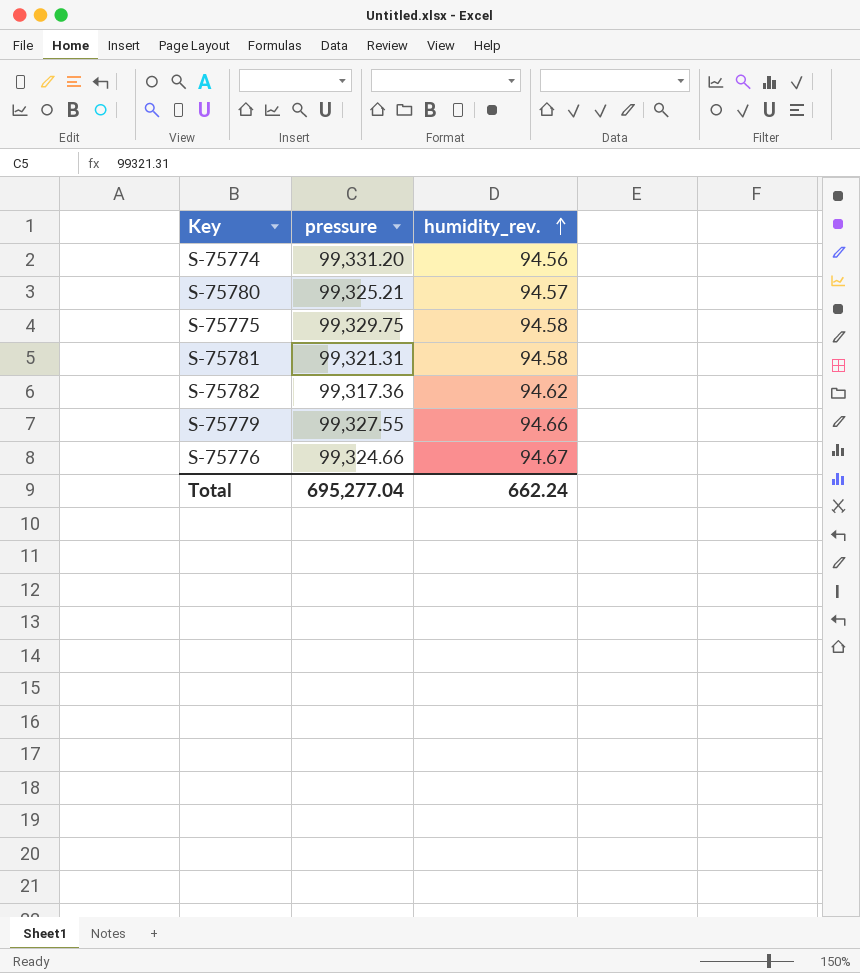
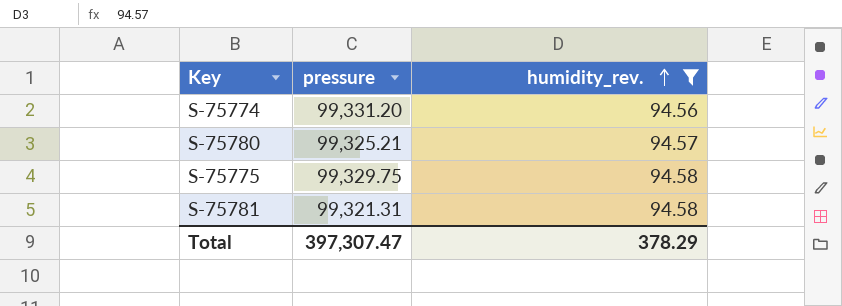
filter: none -> humidity_rev. <= 94.58
Total | pressure: 695,277.04 -> 397,307.47
Total | humidity_rev.: 662.24 -> 378.29

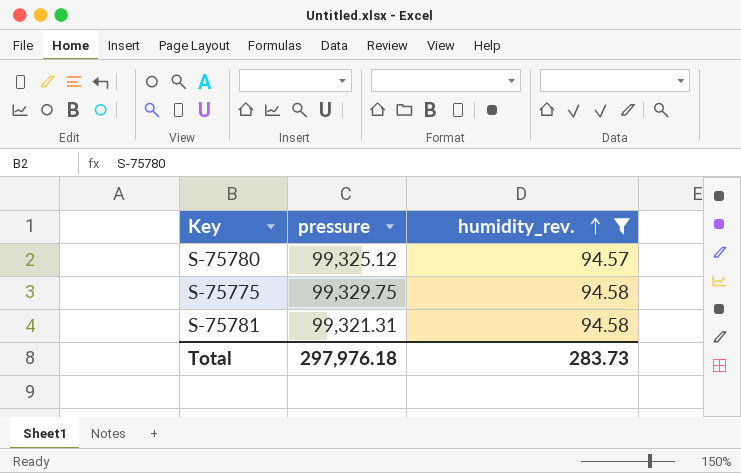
row S-75774: 99,331.20 | 94.56 -> none
S-75780 | pressure: 99,325.21 -> 99,325.12
Total | pressure: 397,307.47 -> 297,976.18
Total | humidity_rev.: 378.29 -> 283.73

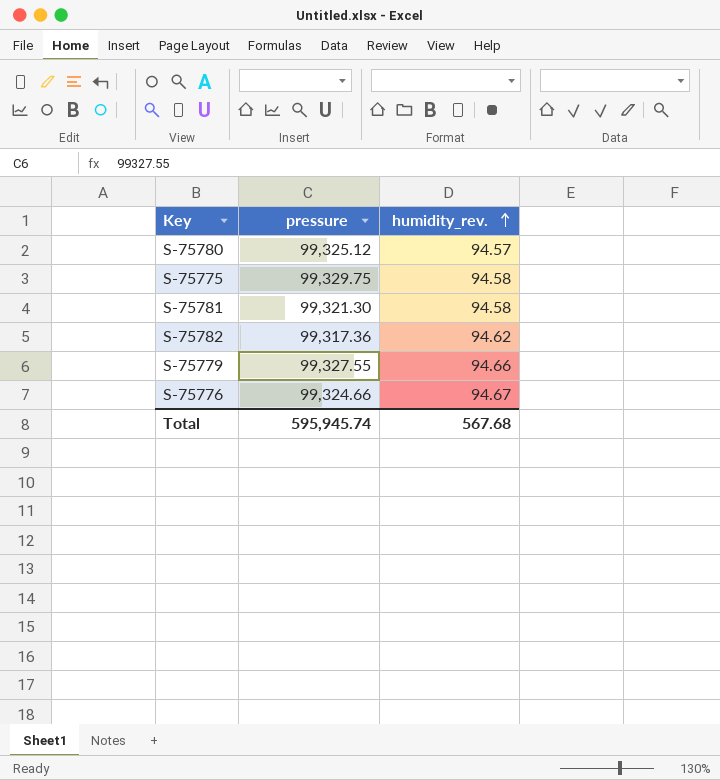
filter: humidity_rev. <= 94.58 -> none
S-75781 | pressure: 99,321.31 -> 99,321.30
Total | pressure: 297,976.18 -> 595,945.74
Total | humidity_rev.: 283.73 -> 567.68

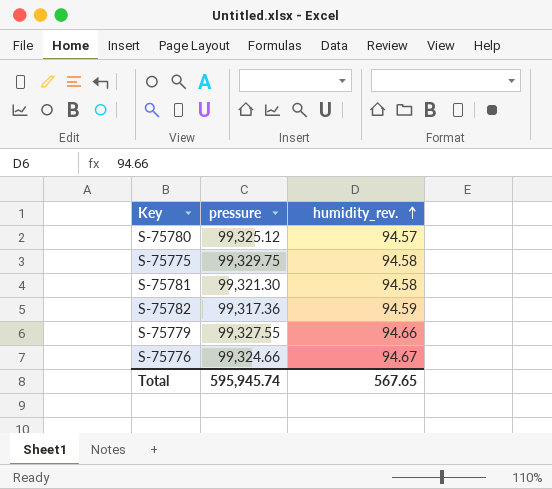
S-75782 | humidity_rev.: 94.62 -> 94.59
Total | humidity_rev.: 567.68 -> 567.65

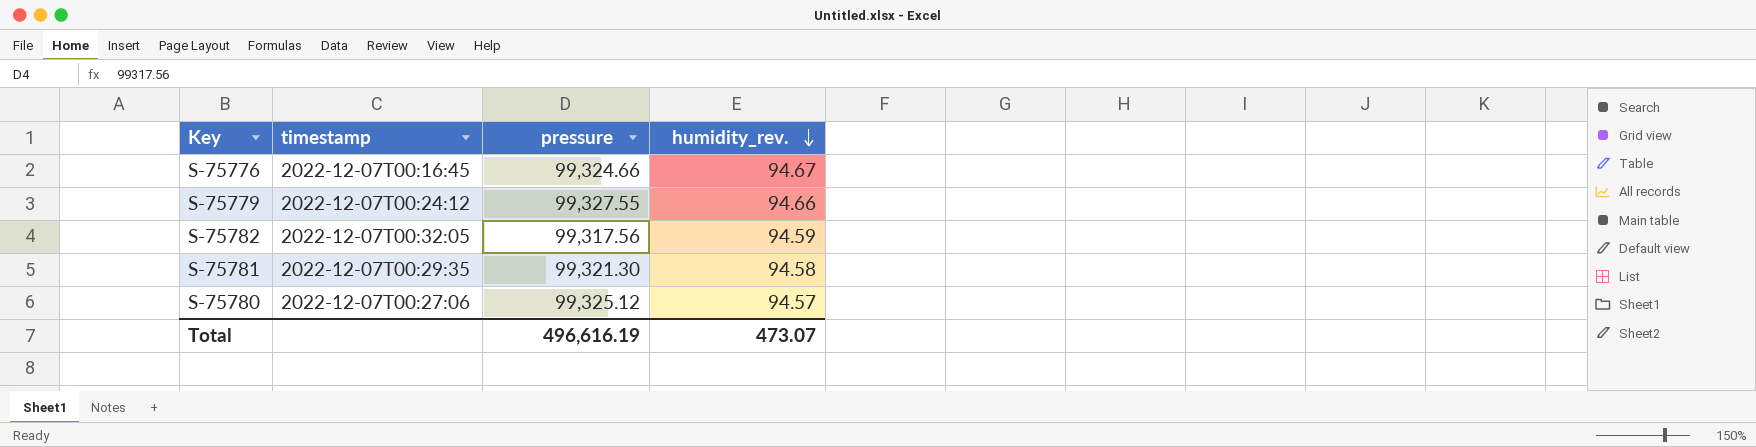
row order: humidity_rev. ascending -> humidity_rev. descending
column timestamp | position: none -> 2
row S-75775: 99,329.75 | 94.58 -> none
S-75782 | pressure: 99,317.36 -> 99,317.56
Total | pressure: 595,945.74 -> 496,616.19
Total | humidity_rev.: 567.65 -> 473.07

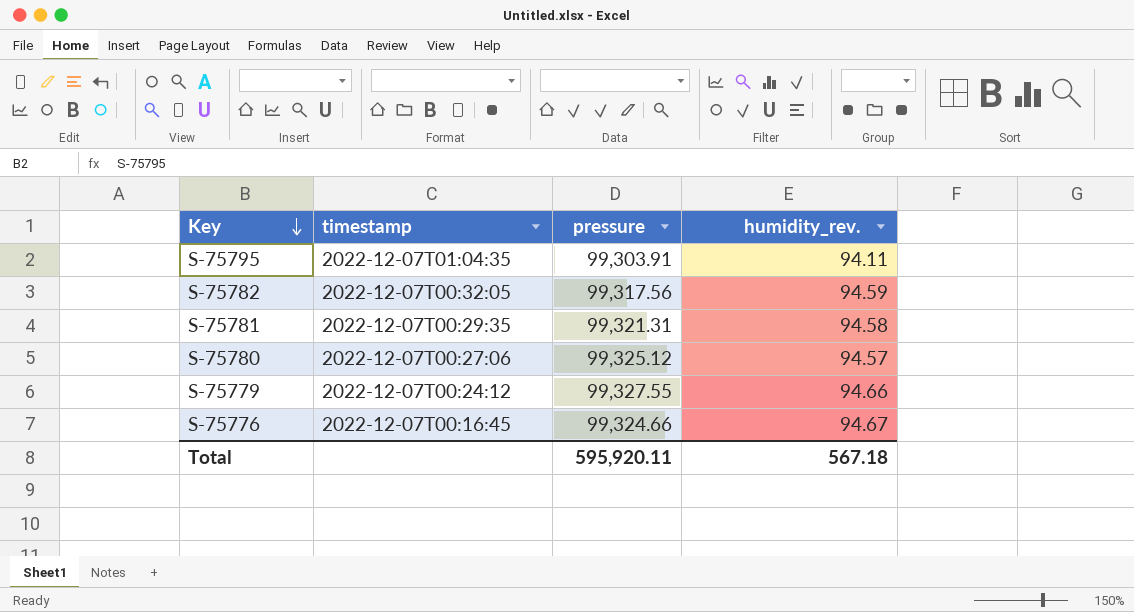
row order: humidity_rev. descending -> Key descending
row S-75795: none -> 2022-12-07T01:04:35 | 99,303.91 | 94.11
S-75781 | pressure: 99,321.30 -> 99,321.31
Total | pressure: 496,616.19 -> 595,920.11
Total | humidity_rev.: 473.07 -> 567.18

